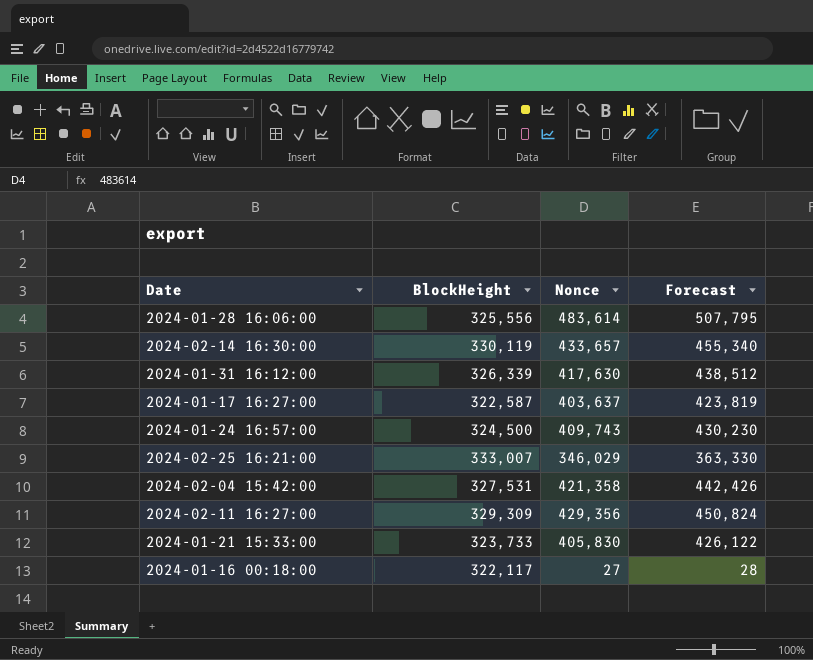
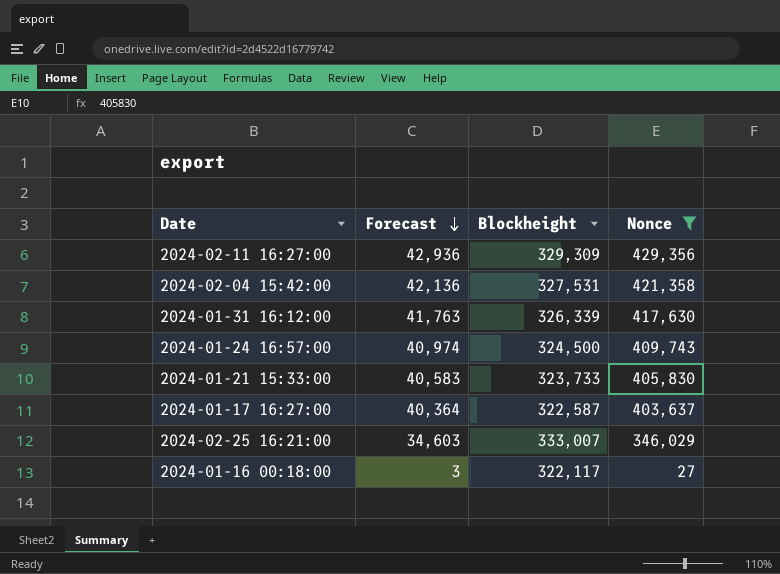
filter: none -> Nonce <= 429,356
row order: none -> Forecast descending
column Forecast | formula: [Nonce] * 1.05 -> [Nonce] * 0.1
column Forecast | position: 4 -> 2
column name: BlockHeight -> Blockheight

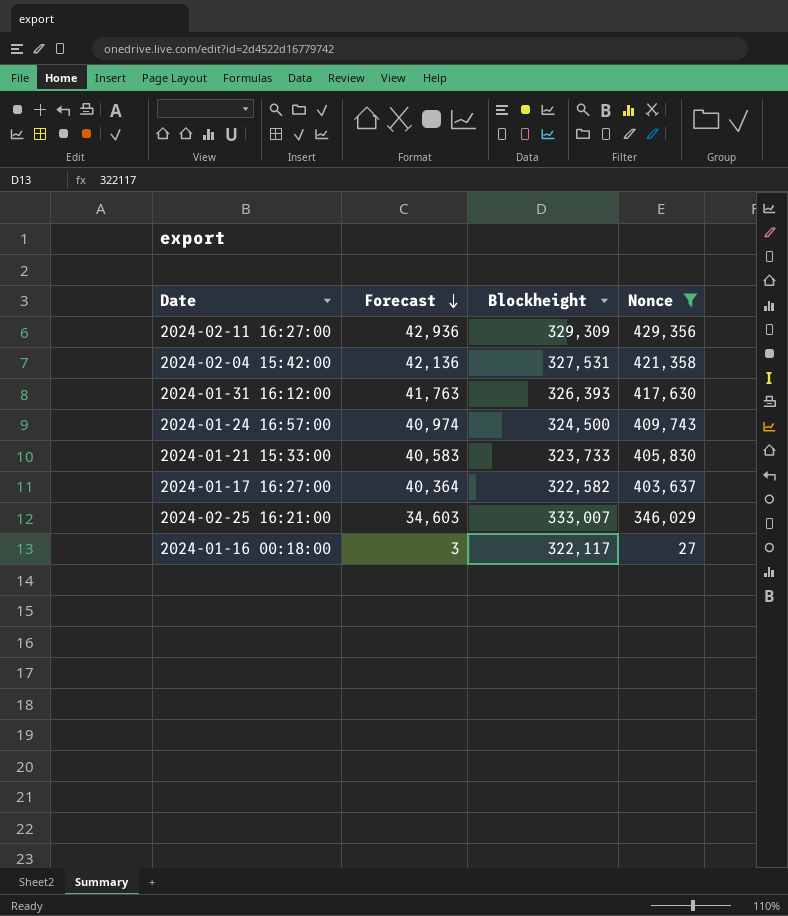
2024-01-31 16:12:00 | Blockheight: 326,339 -> 326,393
2024-01-17 16:27:00 | Blockheight: 322,587 -> 322,582

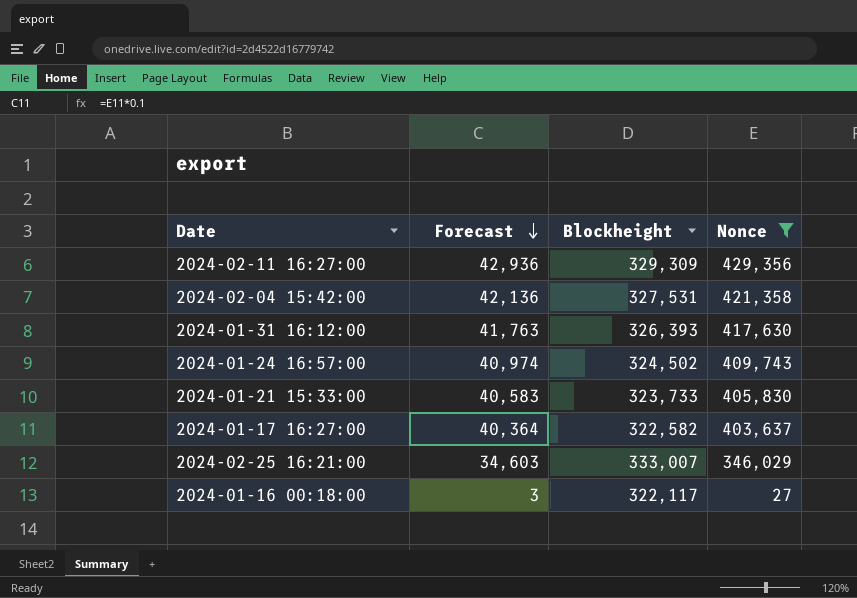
2024-01-24 16:57:00 | Blockheight: 324,500 -> 324,502

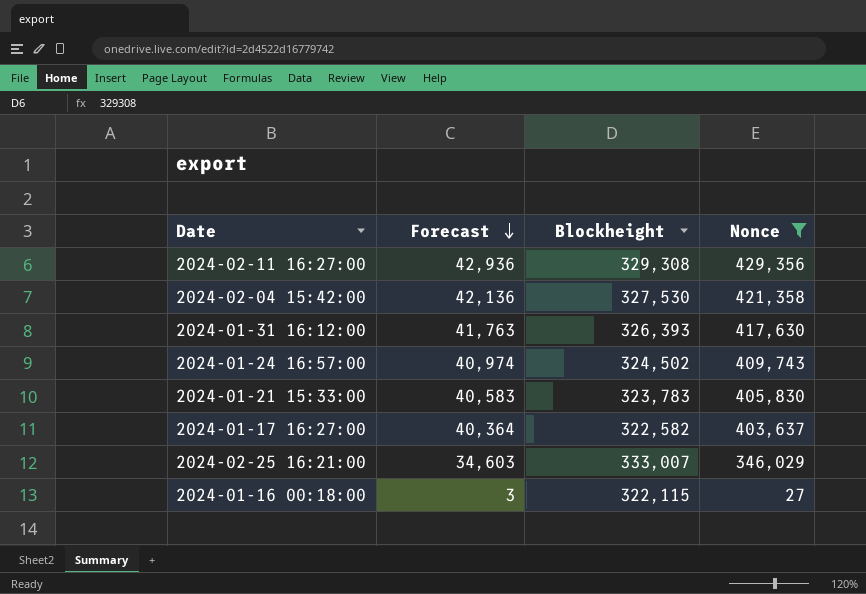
2024-02-11 16:27:00 | Blockheight: 329,309 -> 329,308
2024-02-04 15:42:00 | Blockheight: 327,531 -> 327,530
2024-01-21 15:33:00 | Blockheight: 323,733 -> 323,783
2024-01-16 00:18:00 | Blockheight: 322,117 -> 322,115

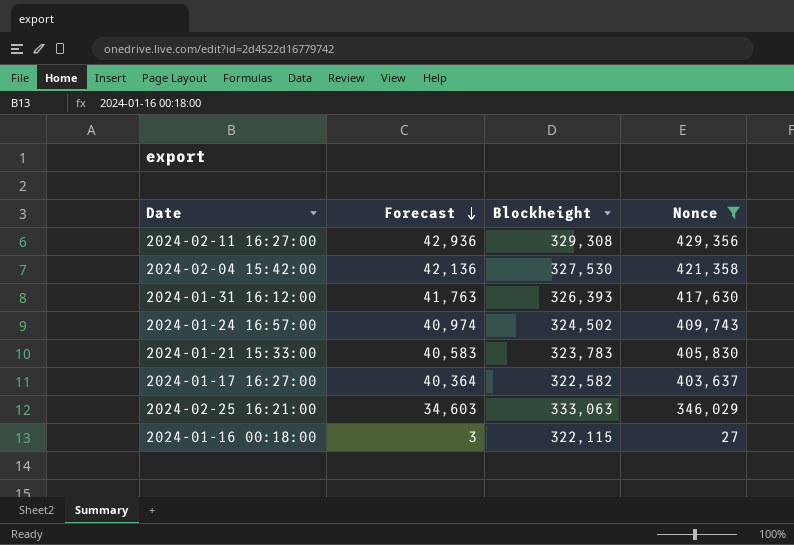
2024-02-25 16:21:00 | Blockheight: 333,007 -> 333,063

